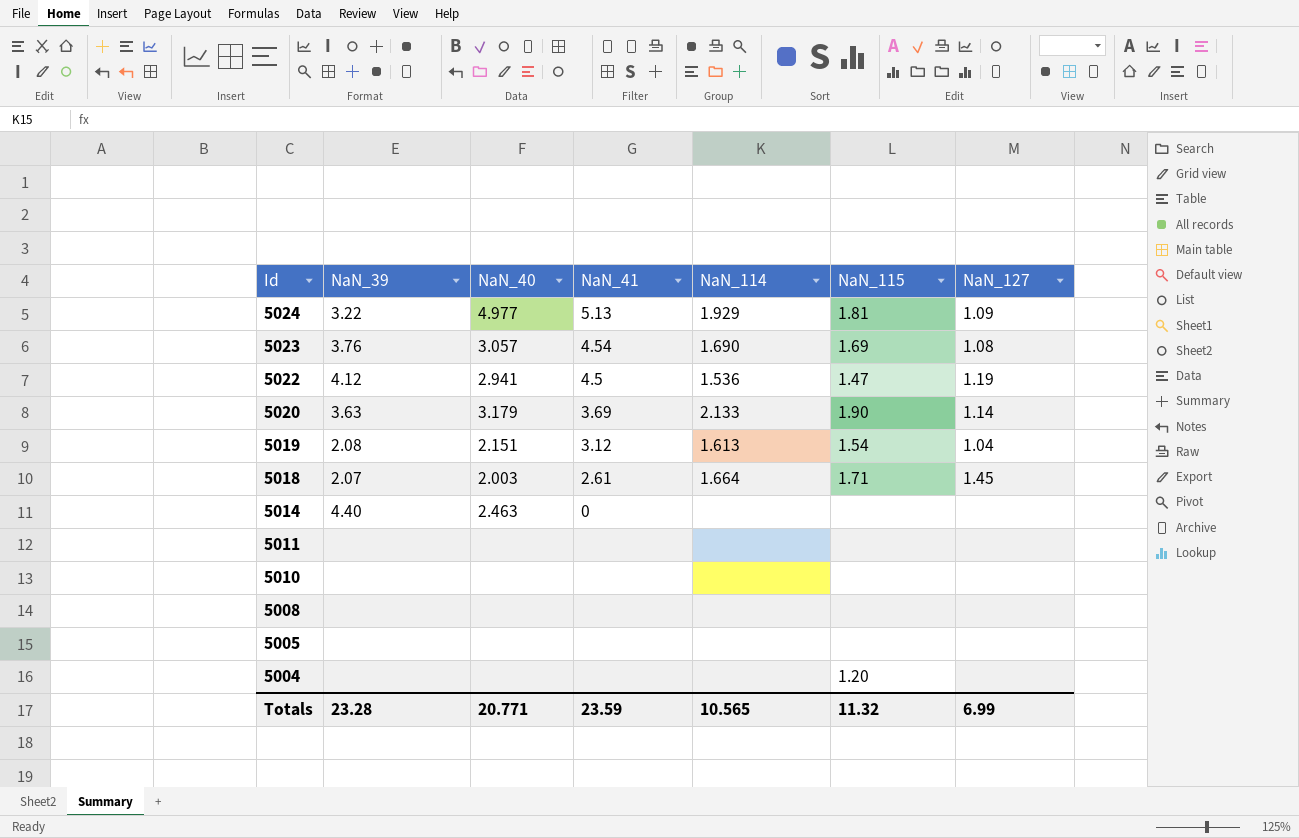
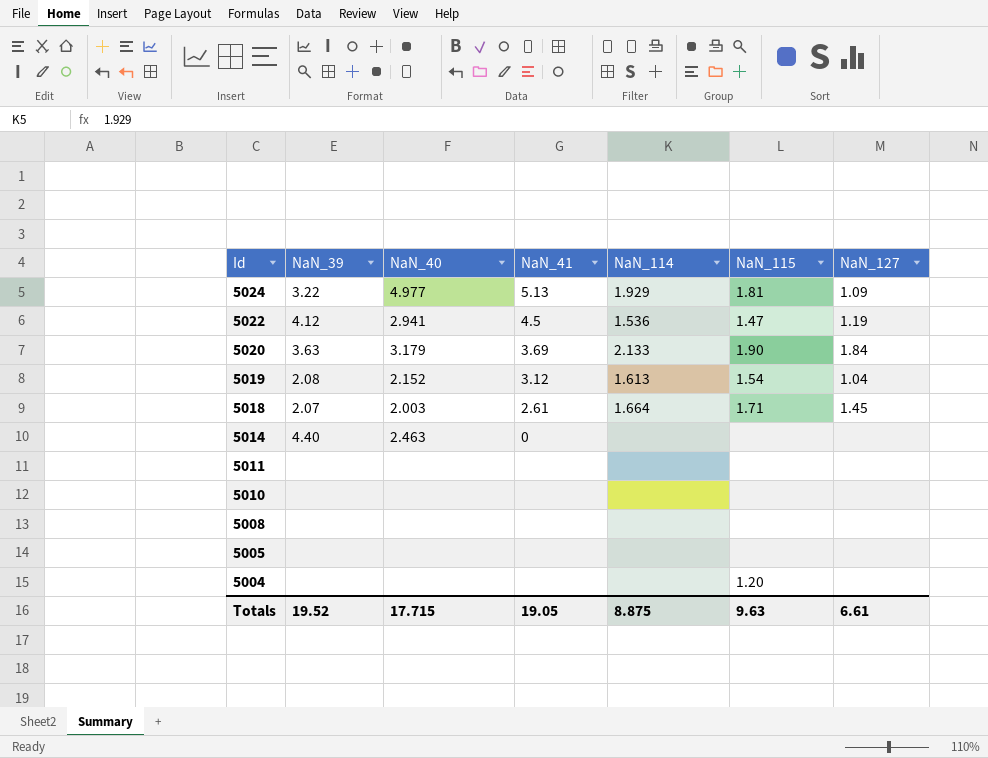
row 5023: 3.76 | 3.057 | 4.54 | 1.690 | 1.69 | 1.08 -> none
5020 | NaN_127: 1.14 -> 1.84
5019 | NaN_40: 2.151 -> 2.152
Totals | NaN_39: 23.28 -> 19.52
Totals | NaN_40: 20.771 -> 17.715
Totals | NaN_41: 23.59 -> 19.05
Totals | NaN_114: 10.565 -> 8.875
Totals | NaN_115: 11.32 -> 9.63
Totals | NaN_127: 6.99 -> 6.61

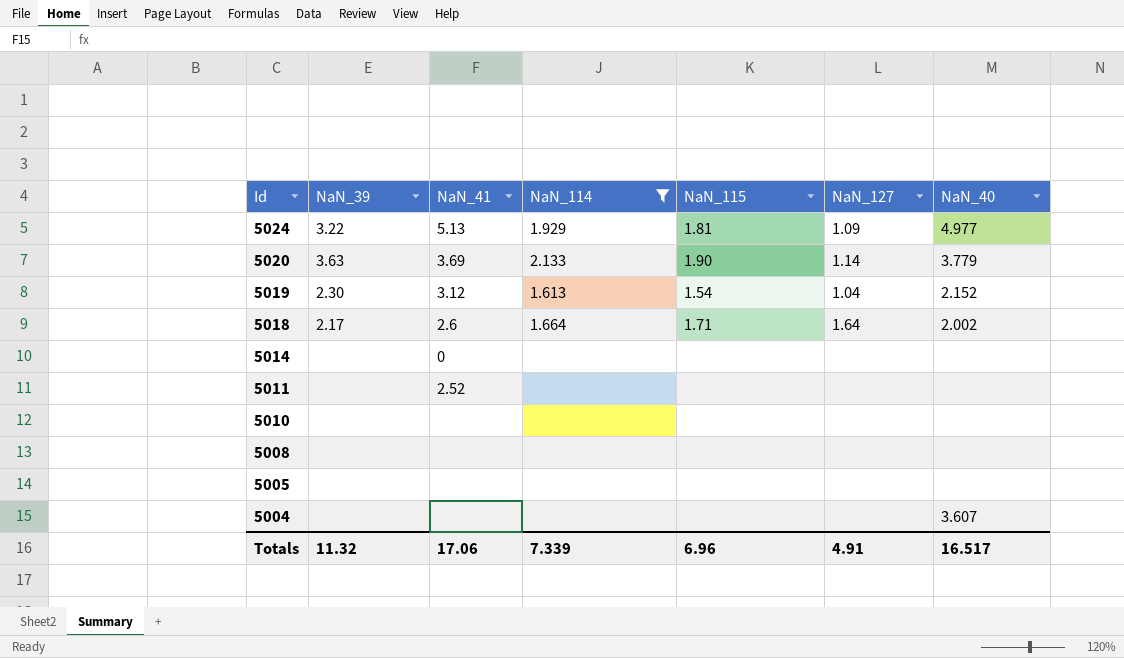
filter: none -> NaN_114 != 1.536
column NaN_40 | position: 3 -> 7
5020 | NaN_127: 1.84 -> 1.14
5020 | NaN_40: 3.179 -> 3.779
5019 | NaN_39: 2.08 -> 2.30
5018 | NaN_39: 2.07 -> 2.17
5018 | NaN_41: 2.61 -> 2.6
5018 | NaN_127: 1.45 -> 1.64
5018 | NaN_40: 2.003 -> 2.002
5014 | NaN_39: 4.40 -> none
5014 | NaN_40: 2.463 -> none
5011 | NaN_41: none -> 2.52
5004 | NaN_115: 1.20 -> none
5004 | NaN_40: none -> 3.607
Totals | NaN_39: 19.52 -> 11.32
Totals | NaN_41: 19.05 -> 17.06
Totals | NaN_114: 8.875 -> 7.339
Totals | NaN_115: 9.63 -> 6.96
Totals | NaN_127: 6.61 -> 4.91
Totals | NaN_40: 17.715 -> 16.517

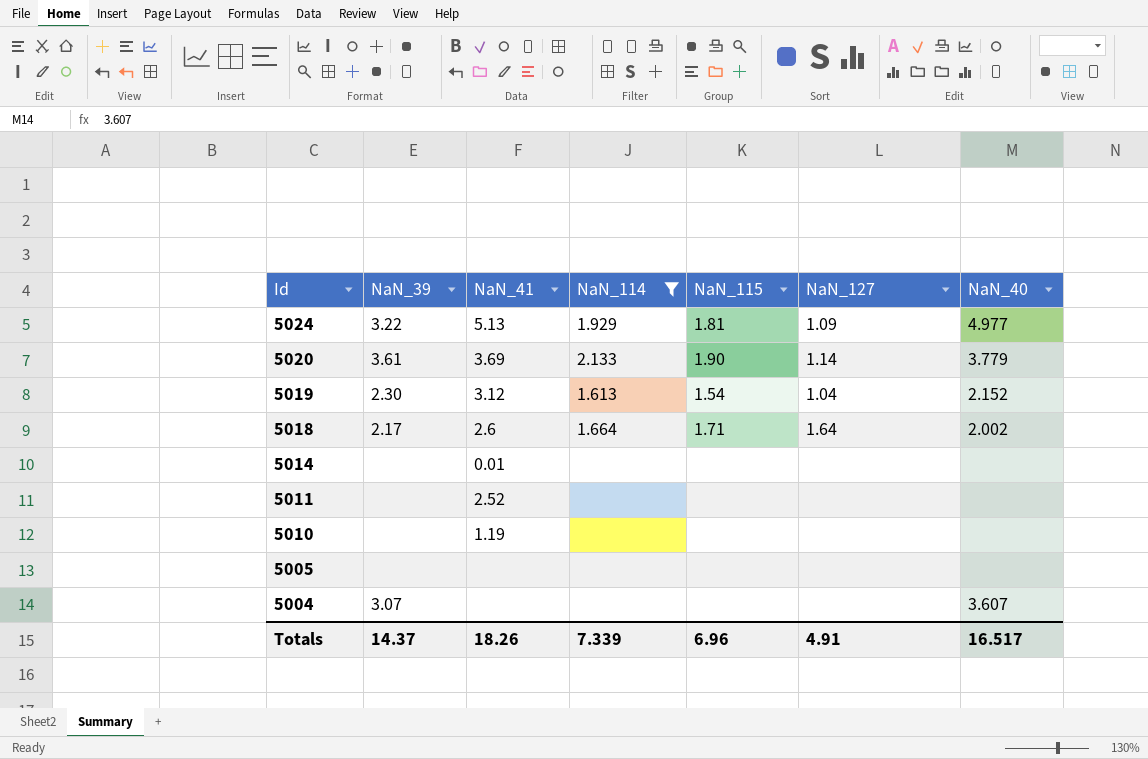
row 5008: none | none | none | none | none | none -> none
5020 | NaN_39: 3.63 -> 3.61
5014 | NaN_41: 0 -> 0.01
5010 | NaN_41: none -> 1.19
5004 | NaN_39: none -> 3.07
Totals | NaN_39: 11.32 -> 14.37
Totals | NaN_41: 17.06 -> 18.26

